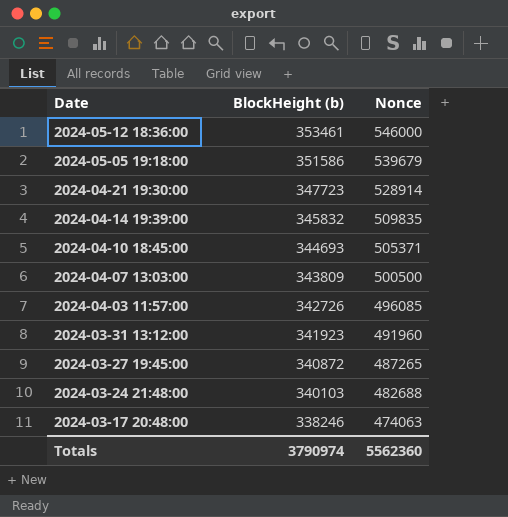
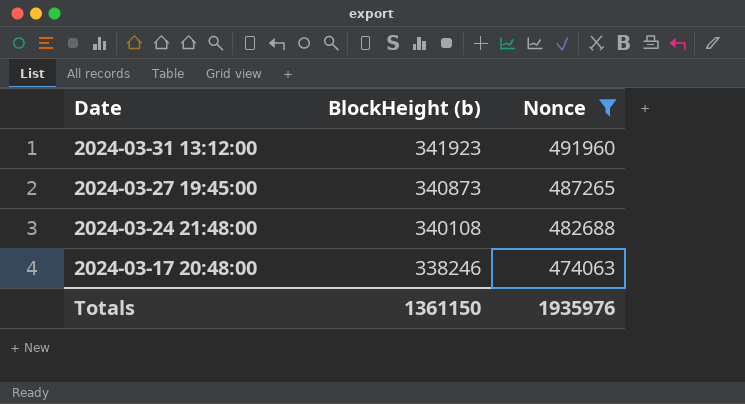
filter: none -> Nonce <= 491960
2024-03-27 19:45:00 | BlockHeight (b): 340872 -> 340873
2024-03-24 21:48:00 | BlockHeight (b): 340103 -> 340108
Totals | BlockHeight (b): 3790974 -> 1361150
Totals | Nonce: 5562360 -> 1935976

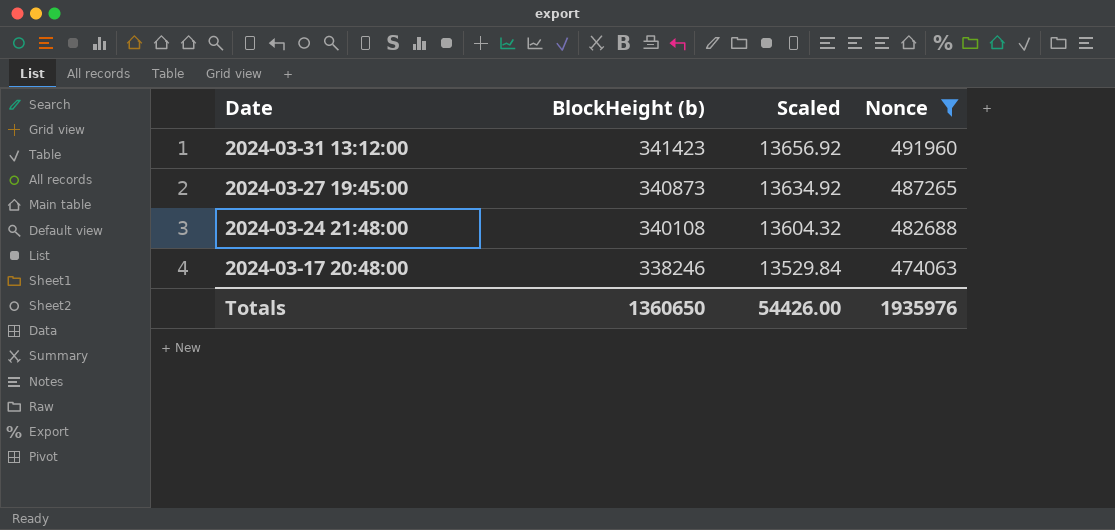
column Scaled | formula: none -> [BlockHeight (b)] * 0.04
2024-03-31 13:12:00 | BlockHeight (b): 341923 -> 341423
Totals | BlockHeight (b): 1361150 -> 1360650

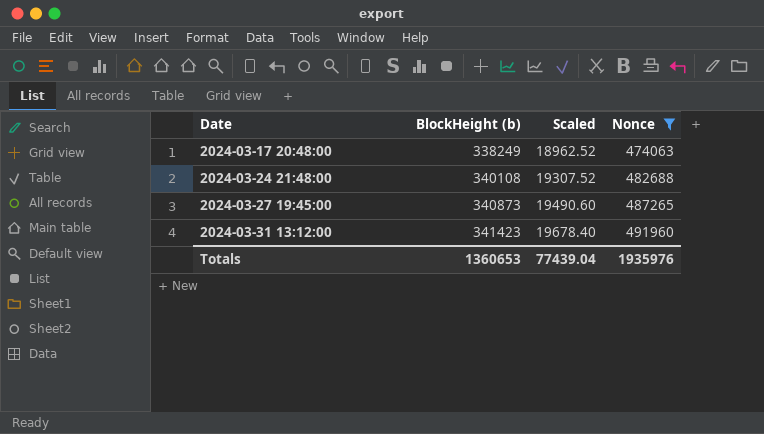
row order: Date descending -> Date ascending
column Scaled | formula: [BlockHeight (b)] * 0.04 -> [Nonce] * 0.04
2024-03-17 20:48:00 | BlockHeight (b): 338246 -> 338249
Totals | BlockHeight (b): 1360650 -> 1360653
Totals | Scaled: 54426.00 -> 77439.04

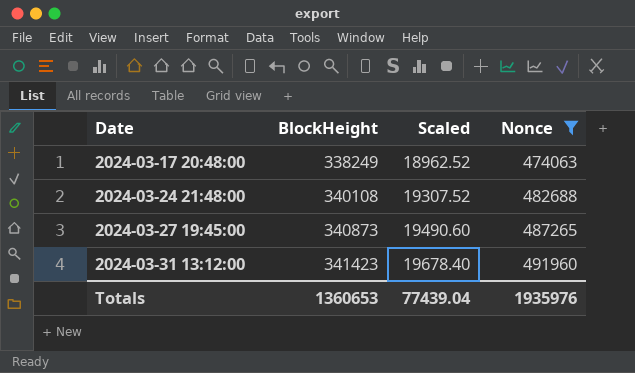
column name: BlockHeight (b) -> BlockHeight

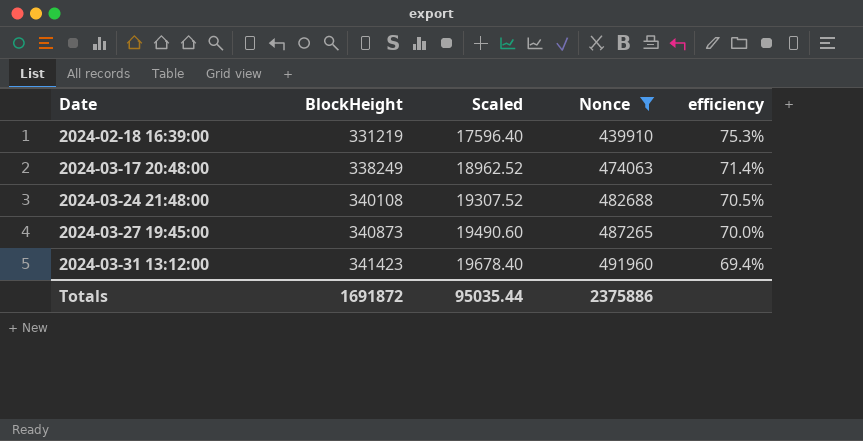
column efficiency | formula: none -> [BlockHeight] / [Nonce]
row 2024-02-18 16:39:00: none -> 331219 | 17596.40 | 439910 | 75.3%
Totals | BlockHeight: 1360653 -> 1691872
Totals | Scaled: 77439.04 -> 95035.44
Totals | Nonce: 1935976 -> 2375886

